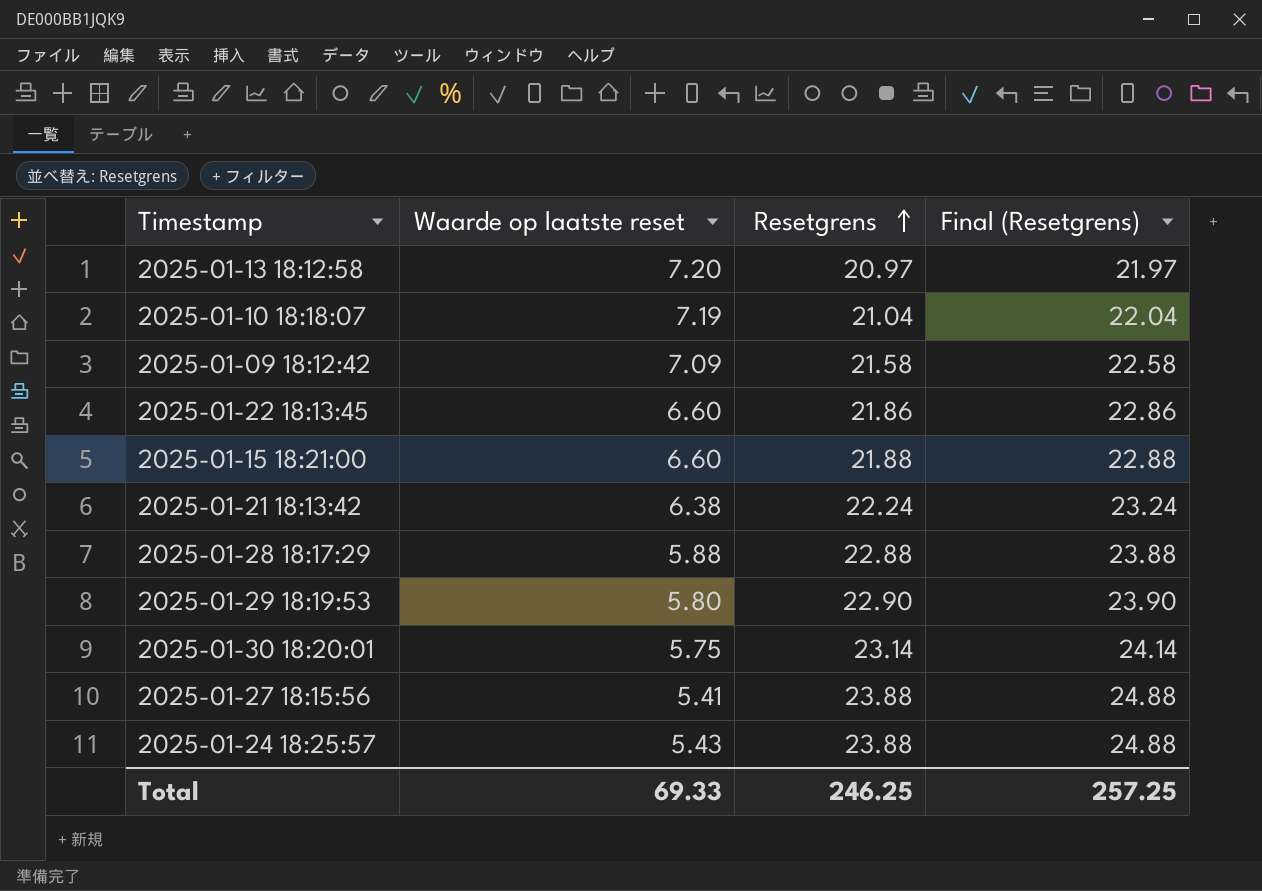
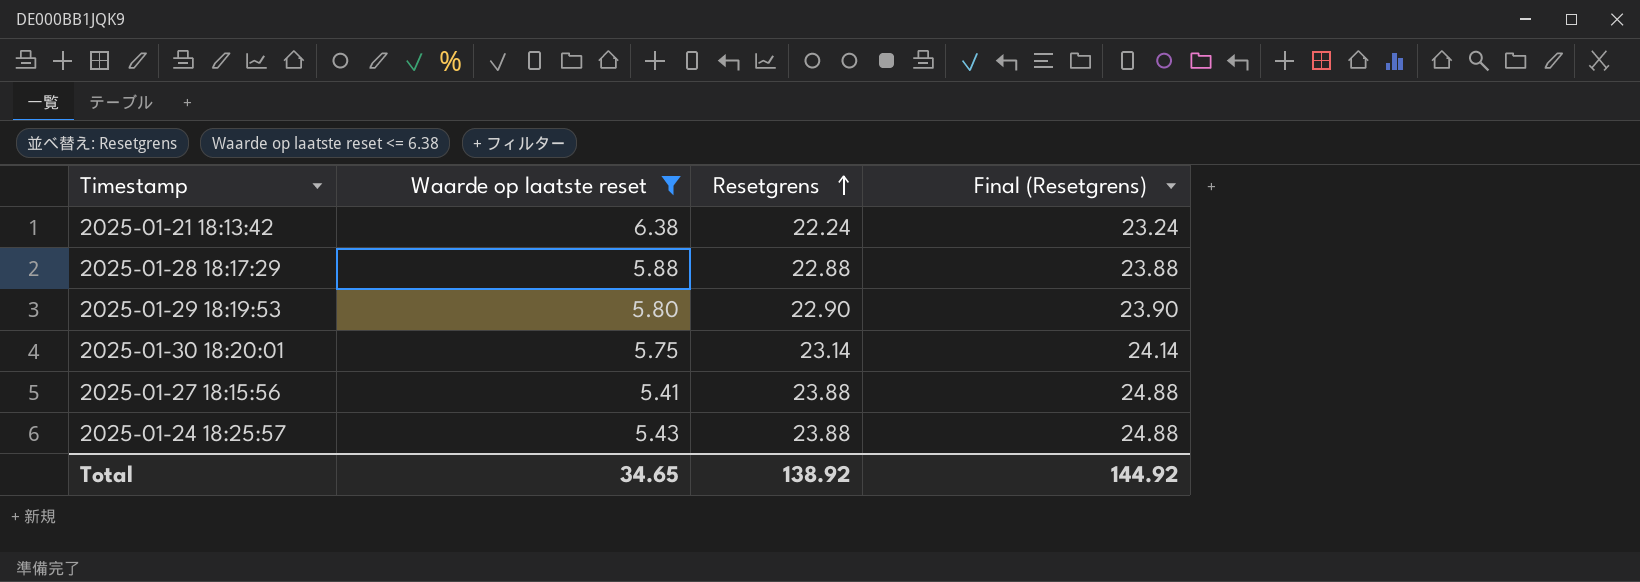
filter: none -> Waarde op laatste reset <= 6.38
Total | Waarde op laatste reset: 69.33 -> 34.65
Total | Resetgrens: 246.25 -> 138.92
Total | Final (Resetgrens): 257.25 -> 144.92

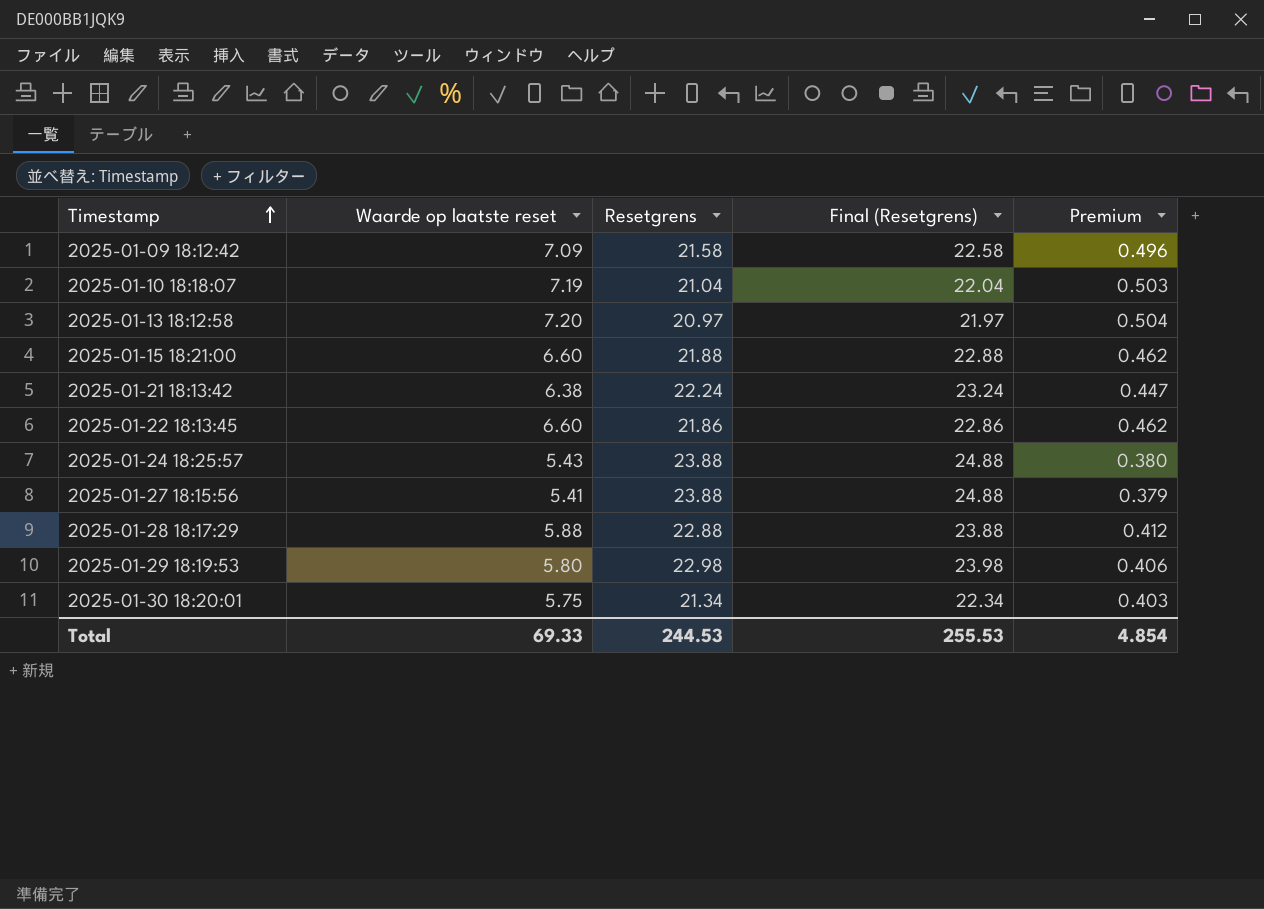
filter: Waarde op laatste reset <= 6.38 -> none
row order: Resetgrens ascending -> Timestamp ascending
column Premium | formula: none -> [Waarde op laatste reset] * 0.07
2025-01-29 18:19:53 | Resetgrens: 22.90 -> 22.98
2025-01-29 18:19:53 | Final (Resetgrens): 23.90 -> 23.98
2025-01-30 18:20:01 | Resetgrens: 23.14 -> 21.34
2025-01-30 18:20:01 | Final (Resetgrens): 24.14 -> 22.34
Total | Waarde op laatste reset: 34.65 -> 69.33
Total | Resetgrens: 138.92 -> 244.53
Total | Final (Resetgrens): 144.92 -> 255.53

